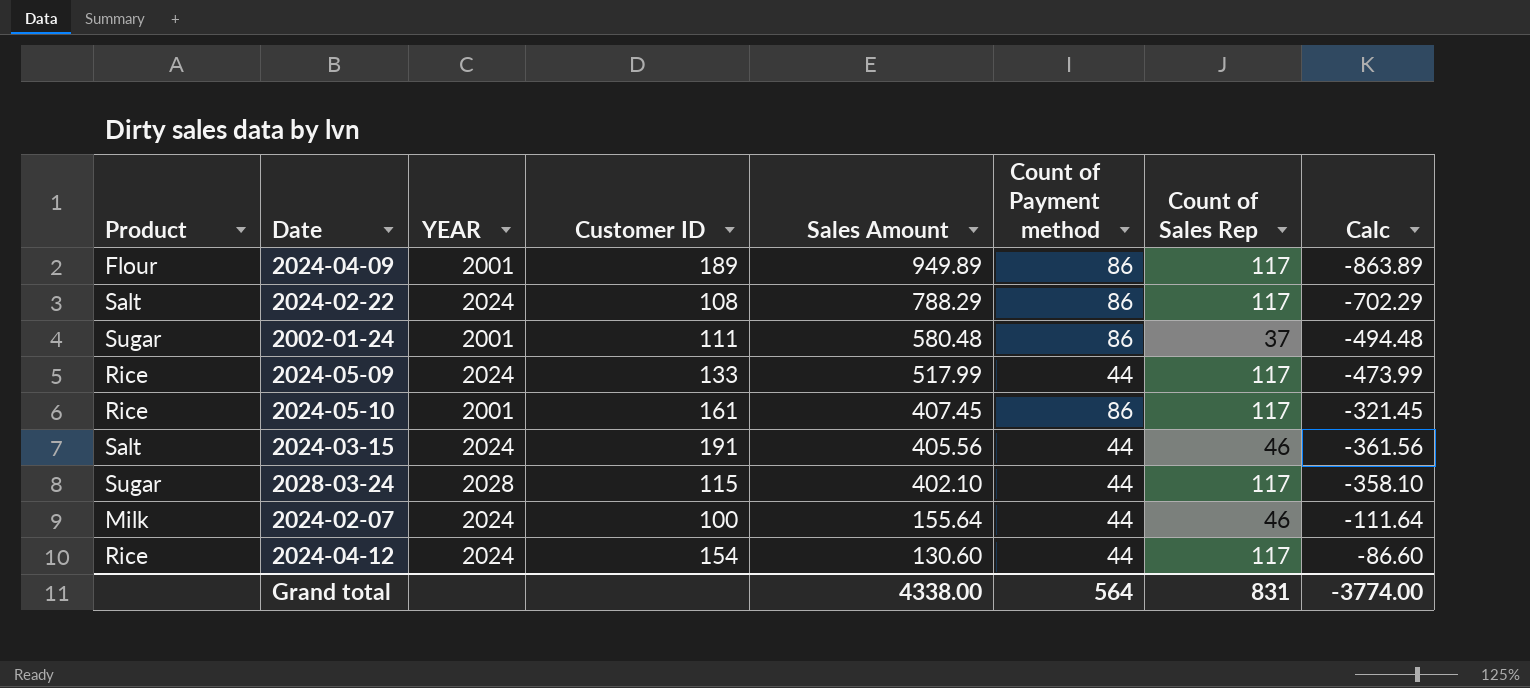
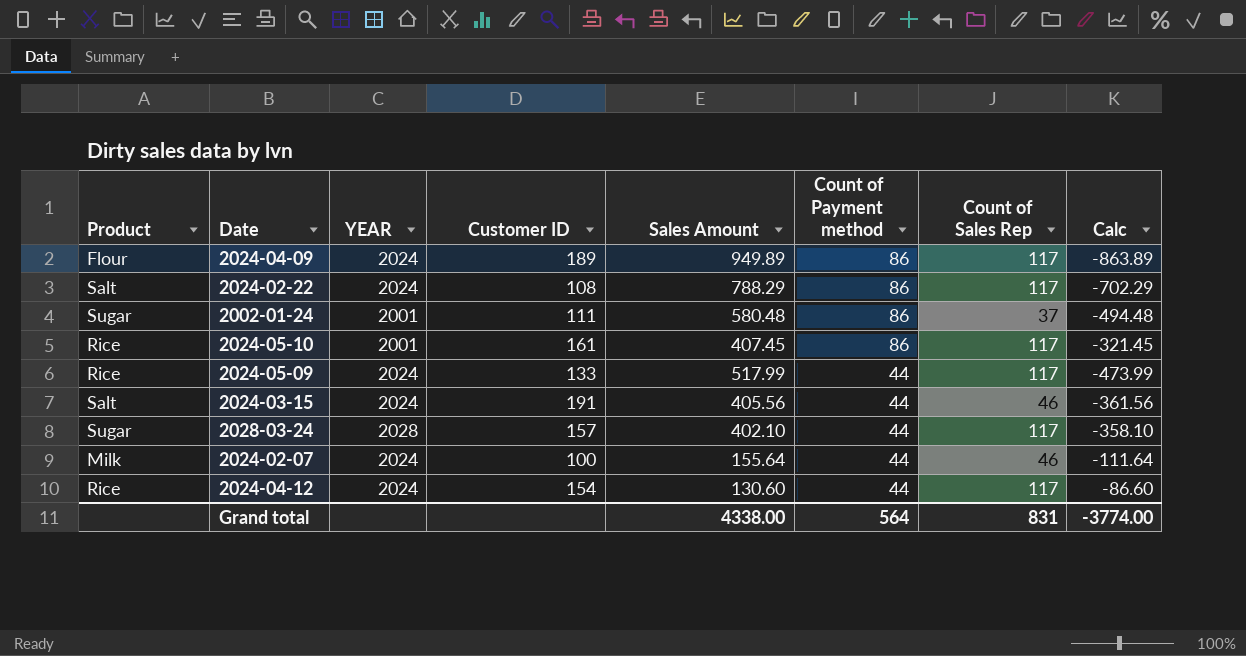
row order: Sales Amount descending -> Count of Payment method descending
2024-04-09 | YEAR: 2001 -> 2024
2028-03-24 | Customer ID: 115 -> 157

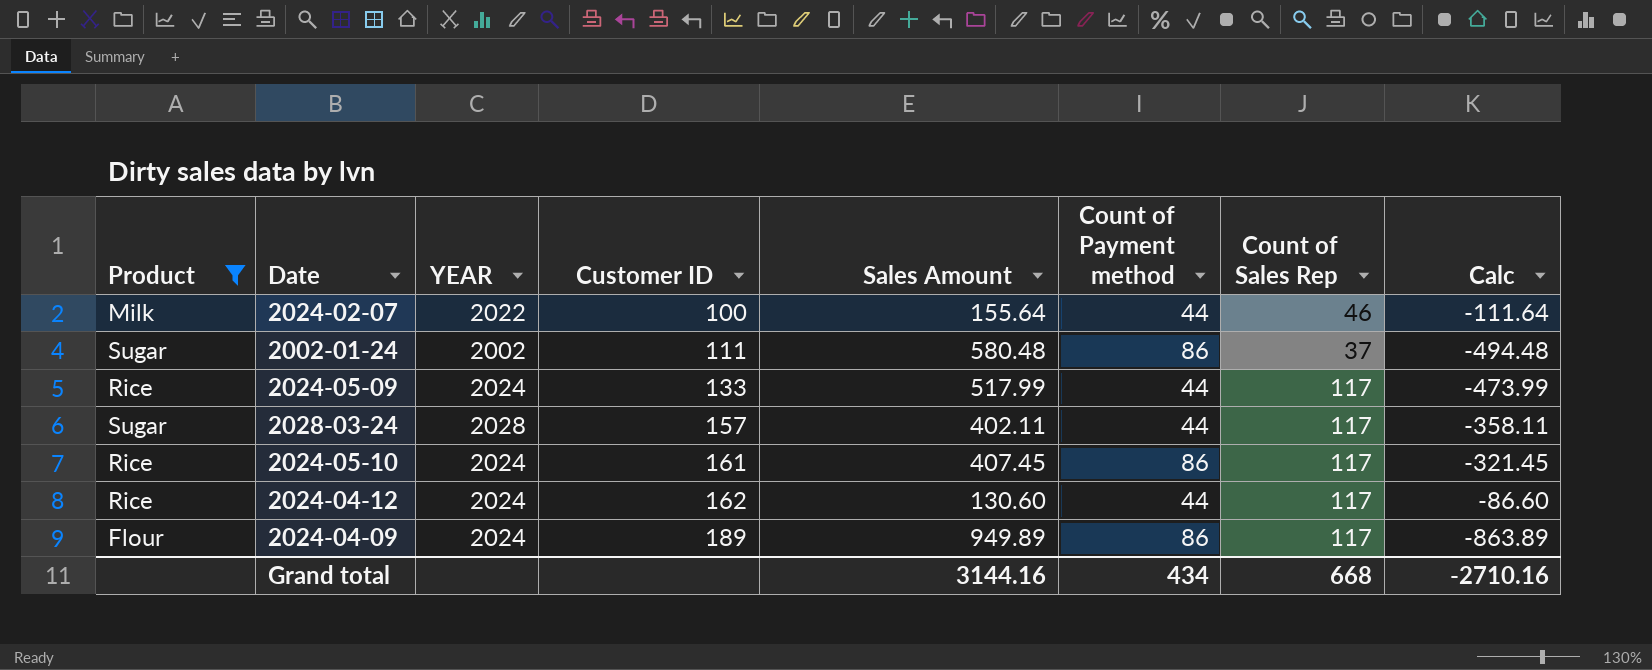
filter: none -> Product != Salt
row order: Count of Payment method descending -> Customer ID ascending
2024-02-07 | YEAR: 2024 -> 2022
2002-01-24 | YEAR: 2001 -> 2002
2028-03-24 | Sales Amount: 402.10 -> 402.11
2028-03-24 | Calc: -358.10 -> -358.11
2024-05-10 | YEAR: 2001 -> 2024
2024-04-12 | Customer ID: 154 -> 162
Grand total | Sales Amount: 4338.00 -> 3144.16
Grand total | Count of Payment method: 564 -> 434
Grand total | Count of Sales Rep: 831 -> 668
Grand total | Calc: -3774.00 -> -2710.16

